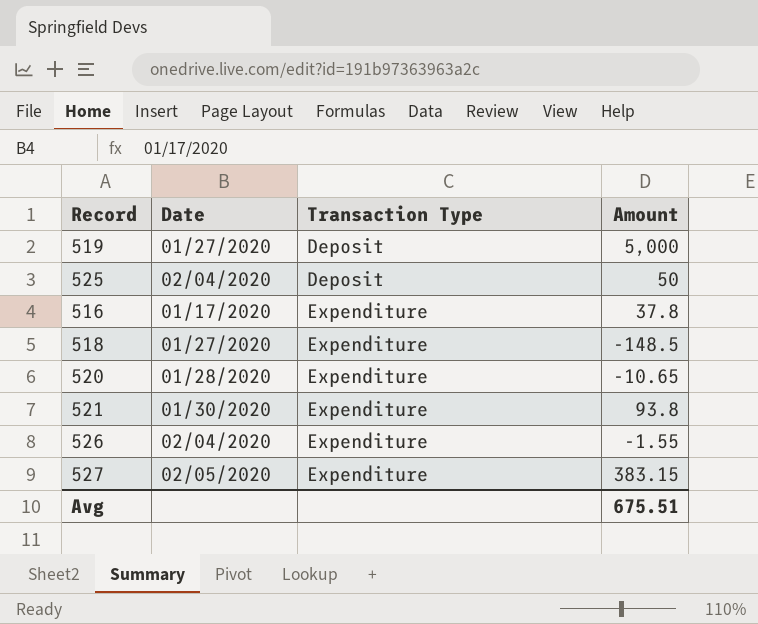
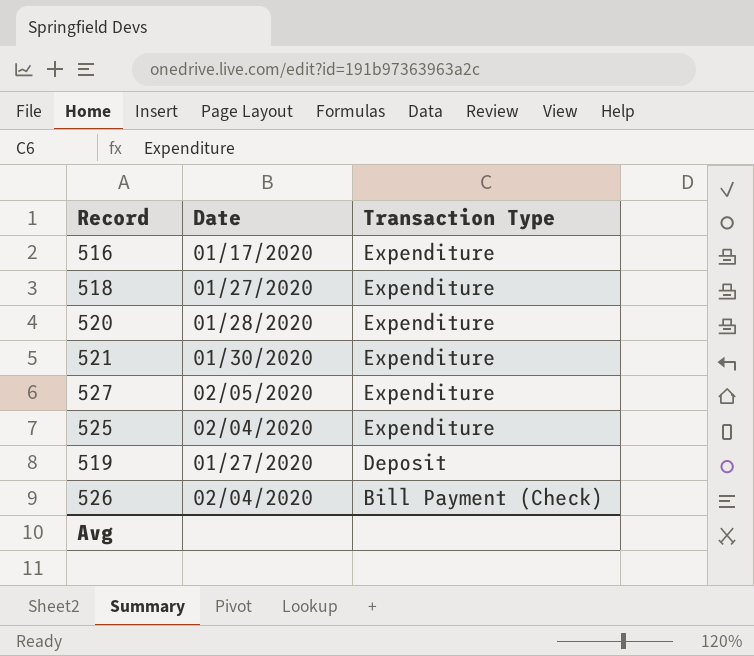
row order: Transaction Type ascending -> Transaction Type descending
column Amount | position: 4 -> none
525 | Transaction Type: Deposit -> Expenditure
526 | Transaction Type: Expenditure -> Bill Payment (Check)

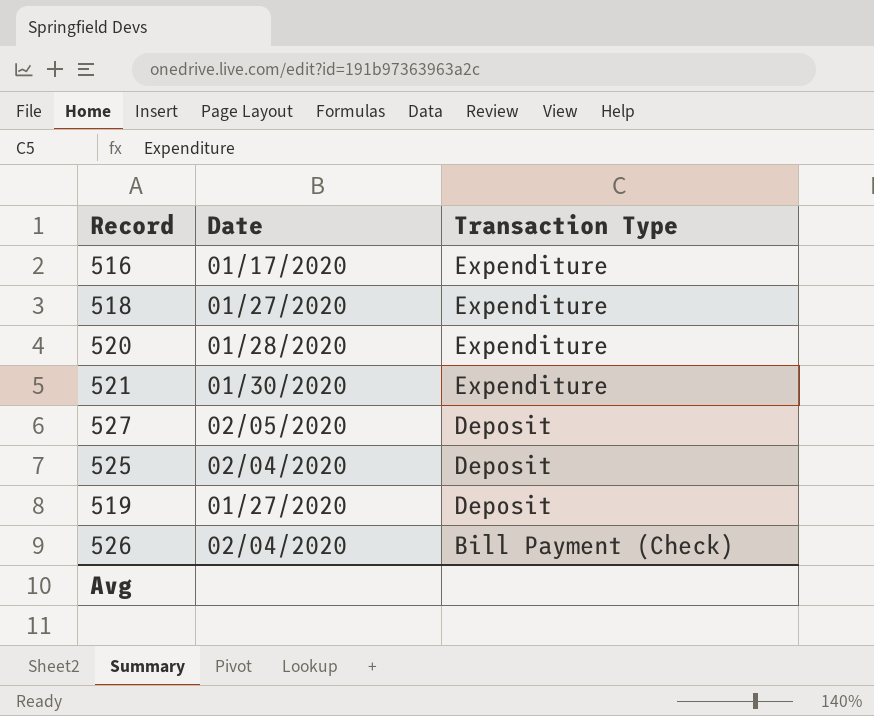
527 | Transaction Type: Expenditure -> Deposit
525 | Transaction Type: Expenditure -> Deposit

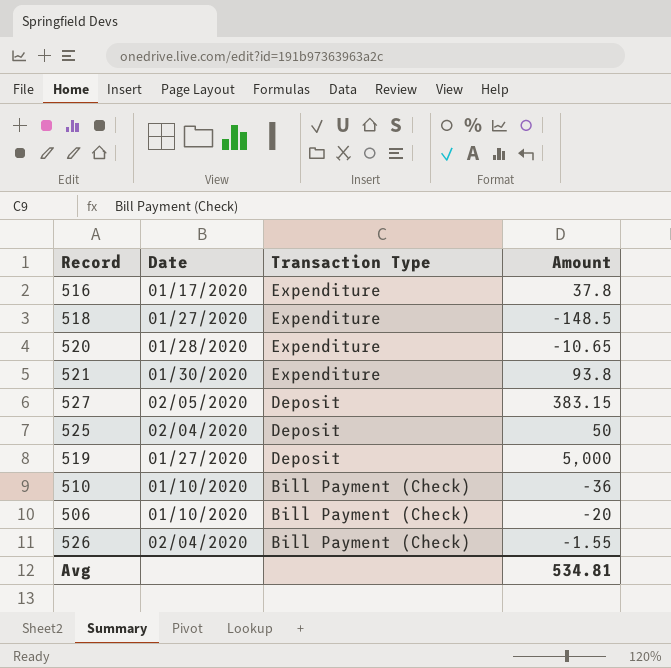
column Amount | position: none -> 4
row 510: none -> 01/10/2020 | Bill Payment (Check) | -36
row 506: none -> 01/10/2020 | Bill Payment (Check) | -20

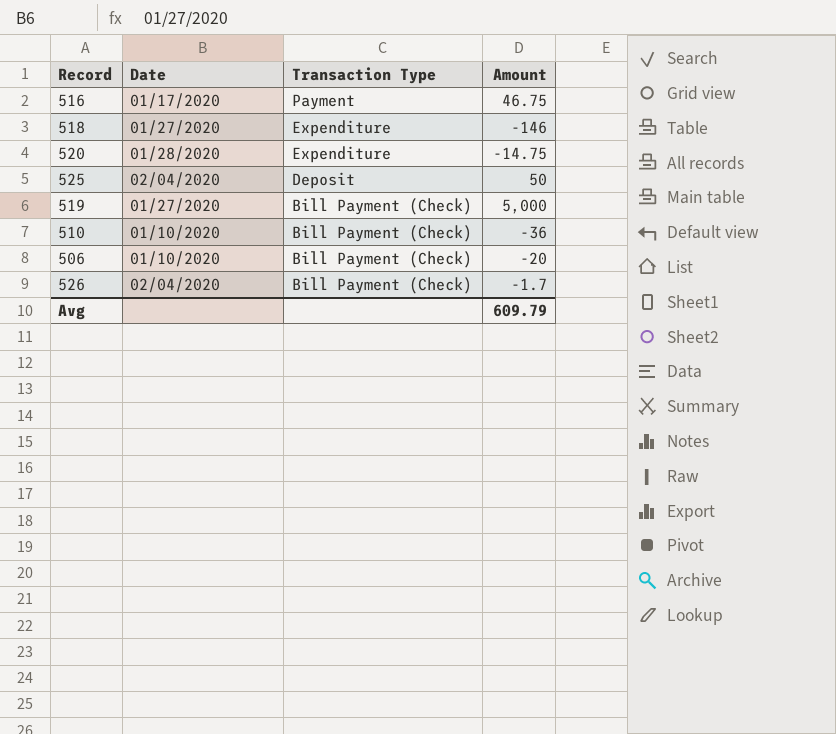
row 521: 01/30/2020 | Expenditure | 93.8 -> none
row 527: 02/05/2020 | Deposit | 383.15 -> none
516 | Transaction Type: Expenditure -> Payment
516 | Amount: 37.8 -> 46.75
518 | Amount: -148.5 -> -146
520 | Amount: -10.65 -> -14.75
519 | Transaction Type: Deposit -> Bill Payment (Check)
526 | Amount: -1.55 -> -1.7
Avg | Amount: 534.81 -> 609.79

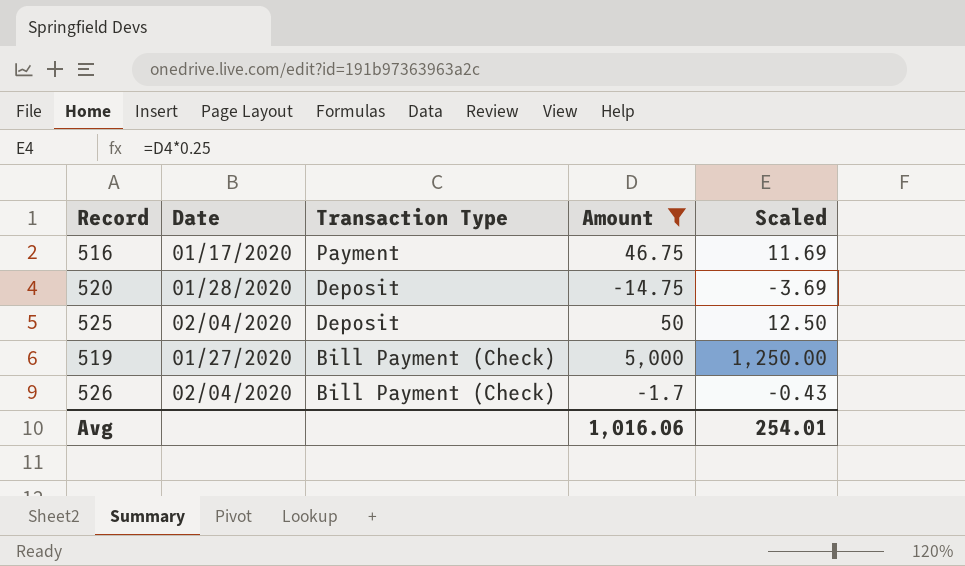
filter: none -> Amount >= -14.75
column Scaled | formula: none -> [Amount] * 0.25
520 | Transaction Type: Expenditure -> Deposit
Avg | Amount: 609.79 -> 1,016.06

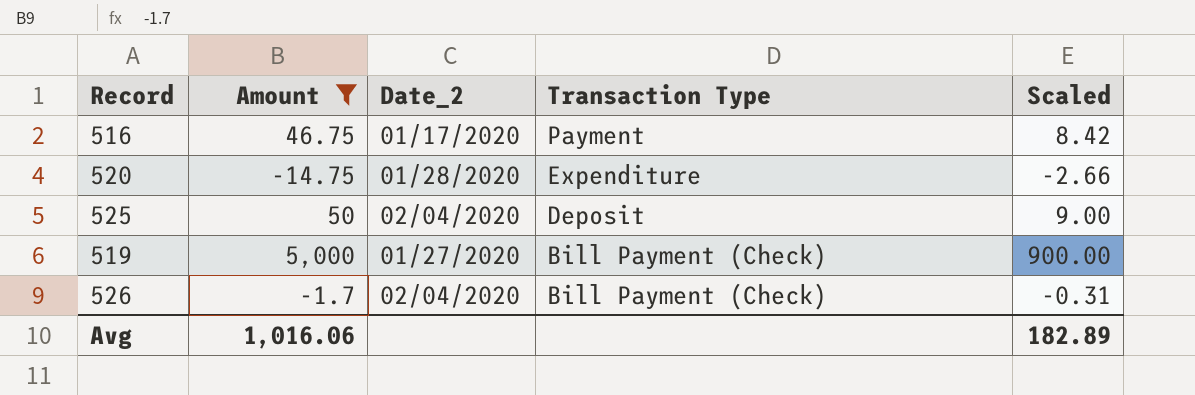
column Amount | position: 4 -> 2
column name: Date -> Date_2
column Scaled | formula: [Amount] * 0.25 -> [Amount] * 0.18
520 | Transaction Type: Deposit -> Expenditure
Avg | Scaled: 254.01 -> 182.89

